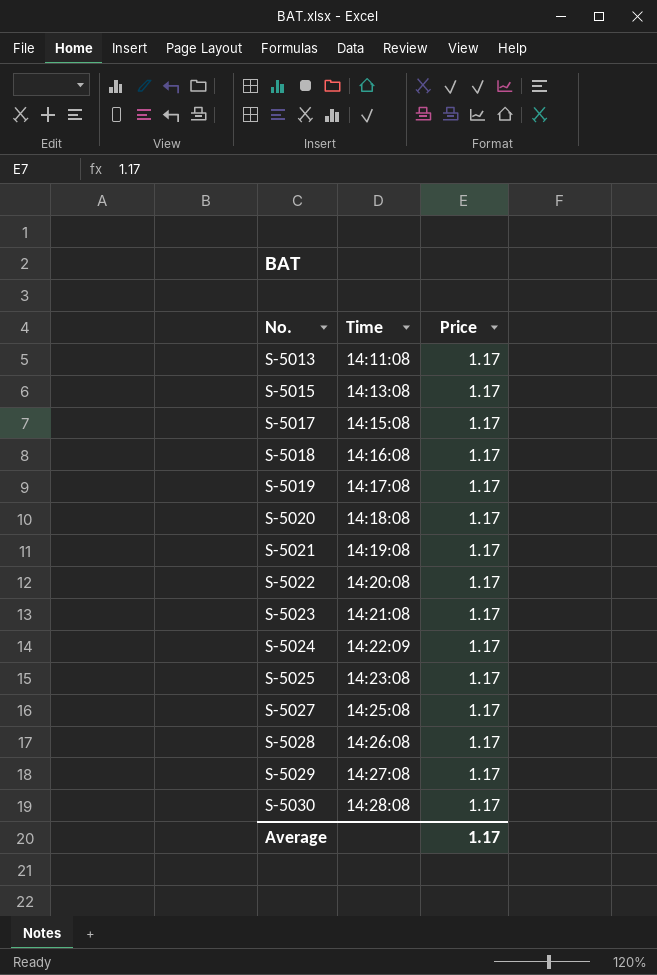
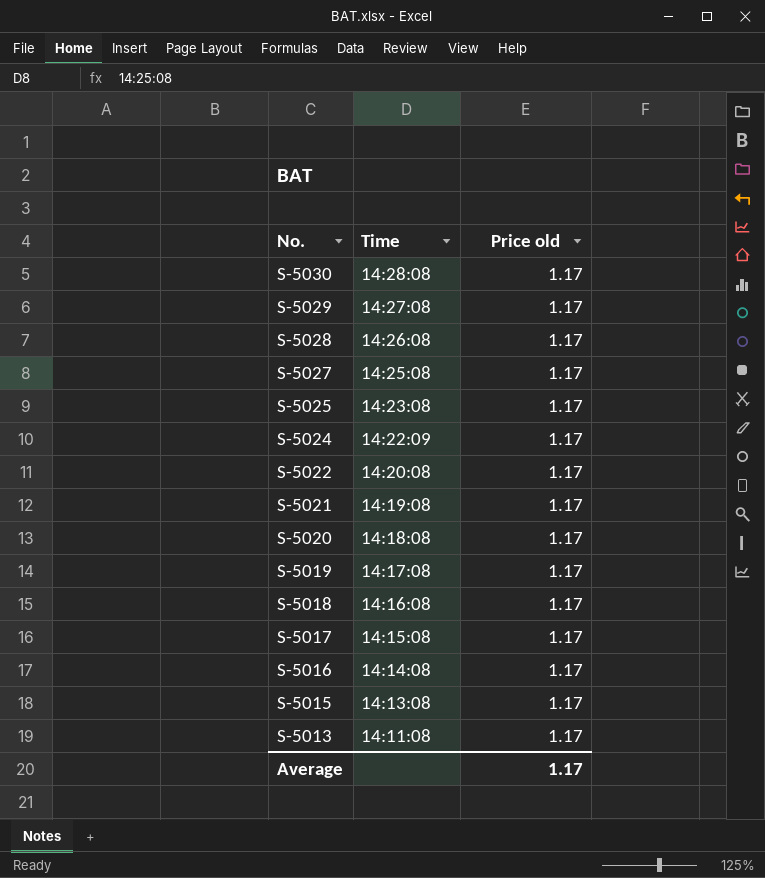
row order: No. ascending -> No. descending
column name: Price -> Price old
row S-5023: 14:21:08 | 1.17 -> none
row S-5016: none -> 14:14:08 | 1.17

